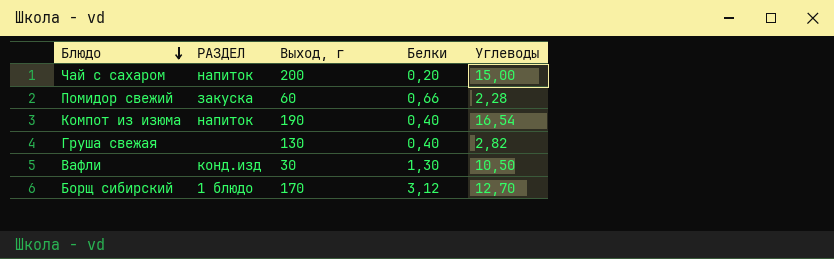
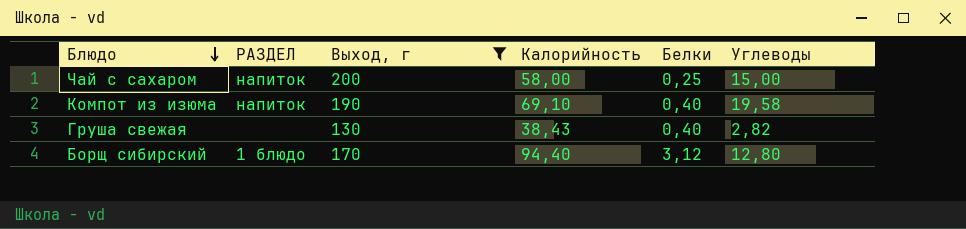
filter: none -> Выход, г >= 130
column Калорийность | position: none -> 4
Чай с сахаром | Белки: 0,20 -> 0,25
Компот из изюма | Углеводы: 16,54 -> 19,58
Борщ сибирский | Углеводы: 12,70 -> 12,80

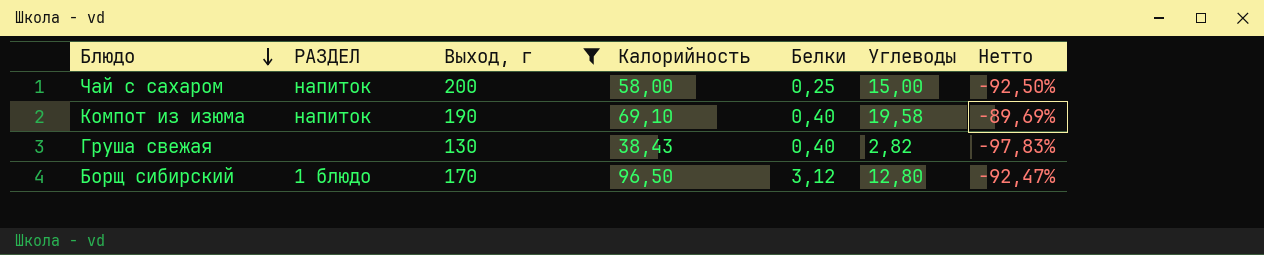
column Нетто | formula: none -> ([Углеводы] - [Выход, г]) / [Выход, г]
Борщ сибирский | Калорийность: 94,40 -> 96,50

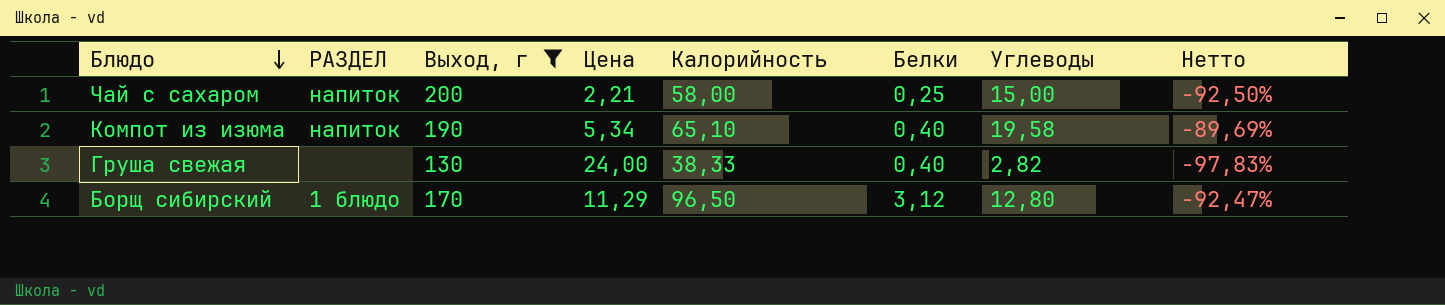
column Цена | position: none -> 4
Компот из изюма | Калорийность: 69,10 -> 65,10
Груша свежая | Калорийность: 38,43 -> 38,33

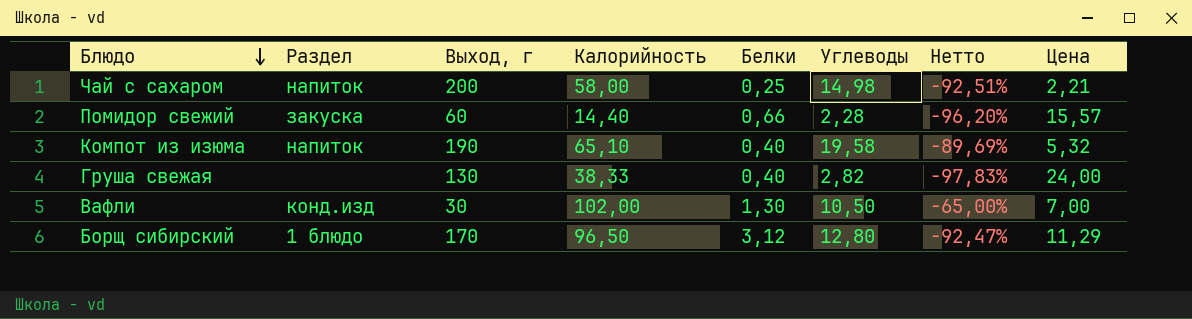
filter: Выход, г >= 130 -> none
column name: РАЗДЕЛ -> Раздел
column Цена | position: 4 -> 8
Чай с сахаром | Углеводы: 15,00 -> 14,98
Чай с сахаром | Нетто: -92,50% -> -92,51%
Компот из изюма | Цена: 5,34 -> 5,32

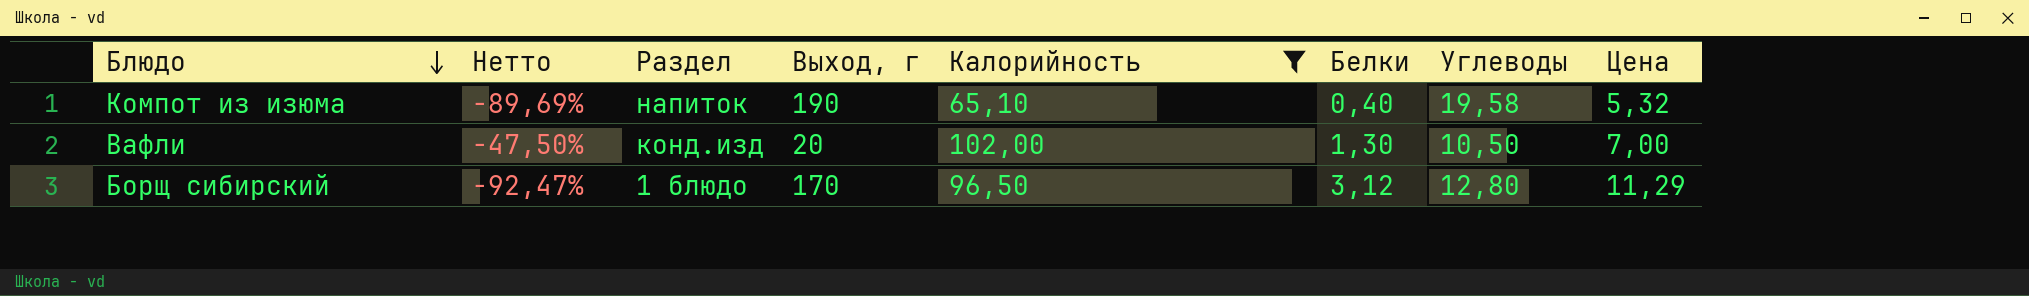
filter: none -> Калорийность >= 65,10
column Нетто | position: 7 -> 2
Вафли | Нетто: -65,00% -> -47,50%
Вафли | Выход, г: 30 -> 20

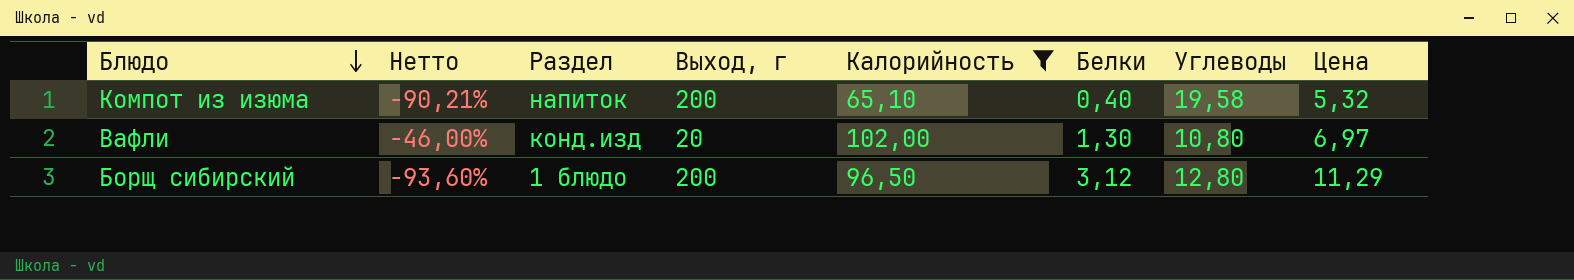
Компот из изюма | Нетто: -89,69% -> -90,21%
Компот из изюма | Выход, г: 190 -> 200
Вафли | Нетто: -47,50% -> -46,00%
Вафли | Углеводы: 10,50 -> 10,80
Вафли | Цена: 7,00 -> 6,97
Борщ сибирский | Нетто: -92,47% -> -93,60%
Борщ сибирский | Выход, г: 170 -> 200

